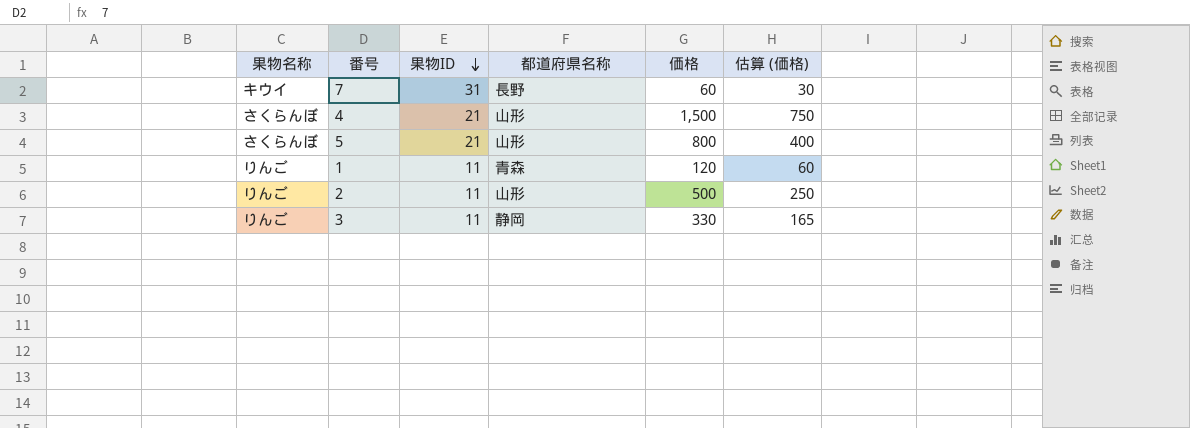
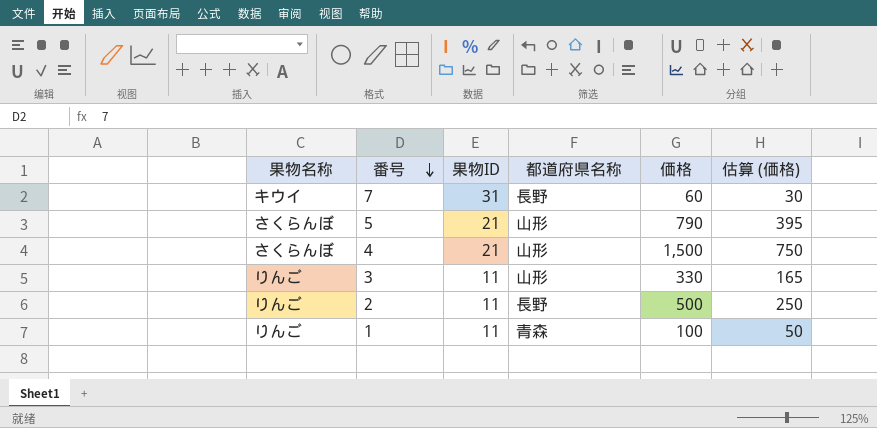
row order: 果物ID descending -> 番号 descending
5 | 価格: 800 -> 790
5 | 估算 (価格): 400 -> 395
3 | 都道府県名称: 静岡 -> 山形
2 | 都道府県名称: 山形 -> 長野
1 | 価格: 120 -> 100
1 | 估算 (価格): 60 -> 50

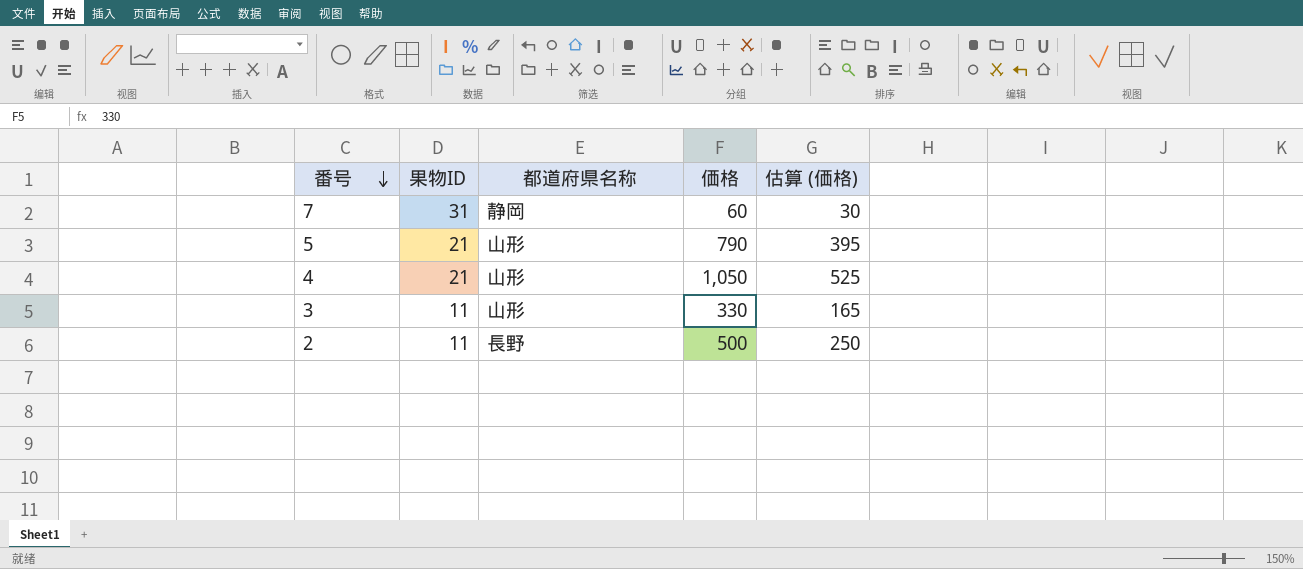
column 果物名称 | position: 1 -> none
row 1: りんご | 11 | 青森 | 100 | 50 -> none
7 | 都道府県名称: 長野 -> 静岡
4 | 価格: 1,500 -> 1,050
4 | 估算 (価格): 750 -> 525

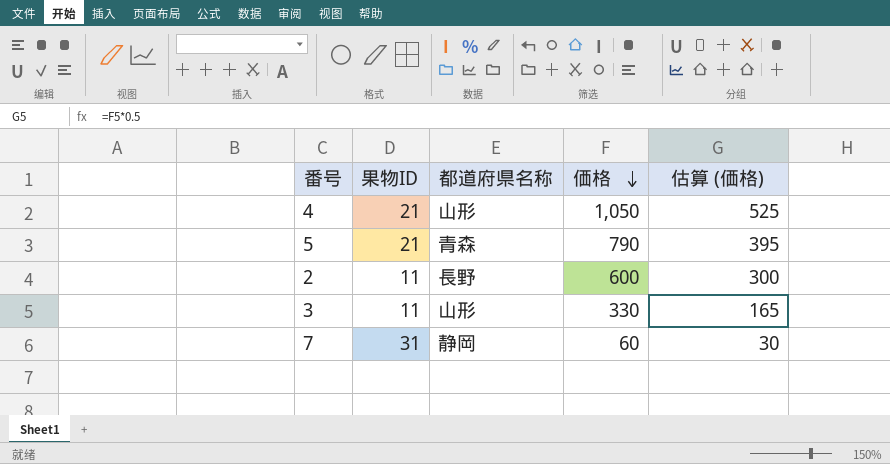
row order: 番号 descending -> 価格 descending
5 | 都道府県名称: 山形 -> 青森
2 | 価格: 500 -> 600
2 | 估算 (価格): 250 -> 300

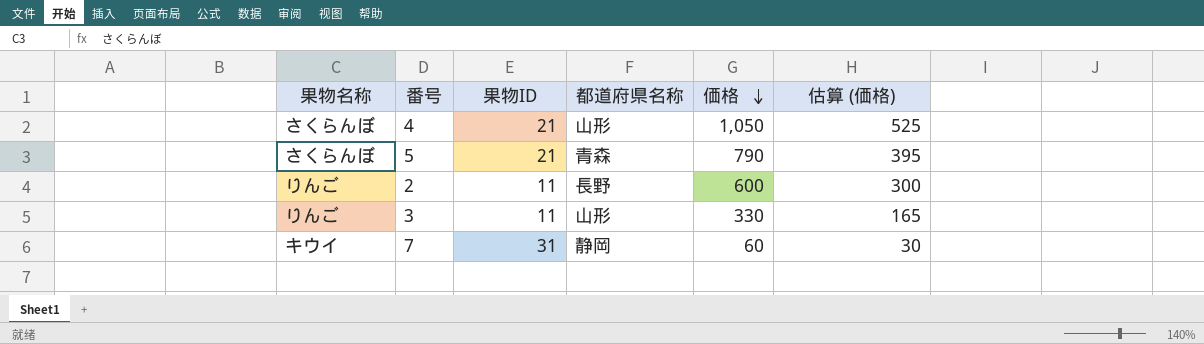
column 果物名称 | position: none -> 1

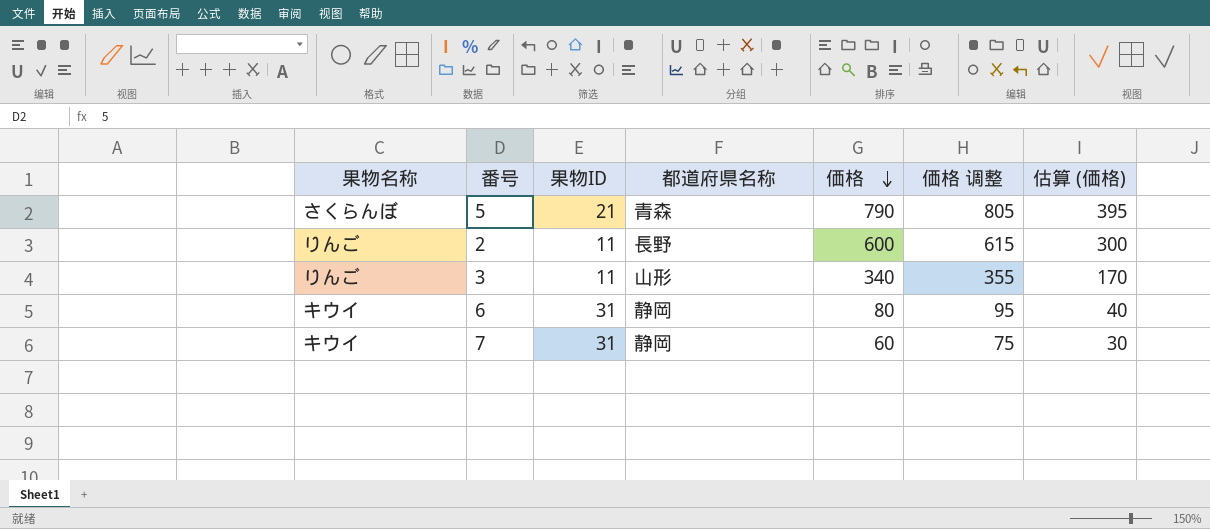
column 価格 调整 | formula: none -> [価格] + 15
row 4: さくらんぼ | 21 | 山形 | 1,050 | 525 -> none
3 | 価格: 330 -> 340
3 | 估算 (価格): 165 -> 170
row 6: none -> キウイ | 31 | 静岡 | 80 | 95 | 40

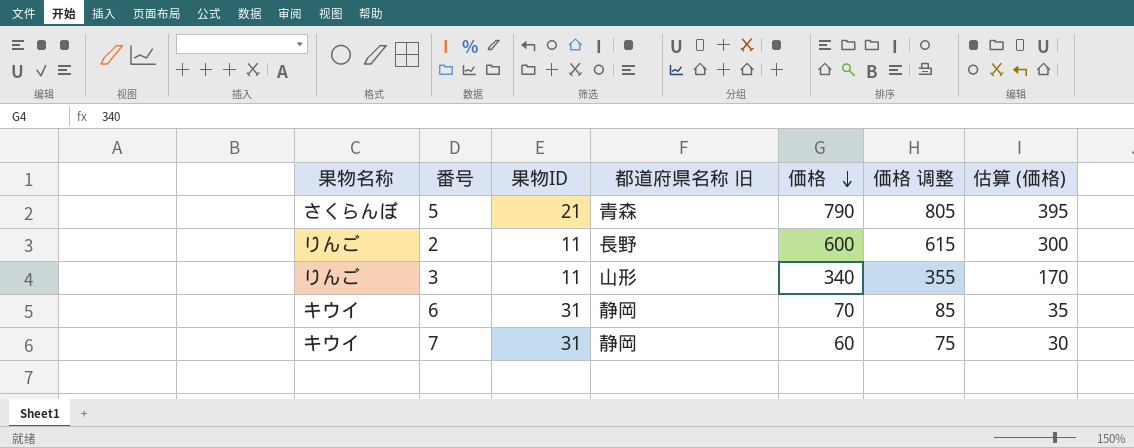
column name: 都道府県名称 -> 都道府県名称 旧
6 | 価格: 80 -> 70
6 | 価格 调整: 95 -> 85
6 | 估算 (価格): 40 -> 35

